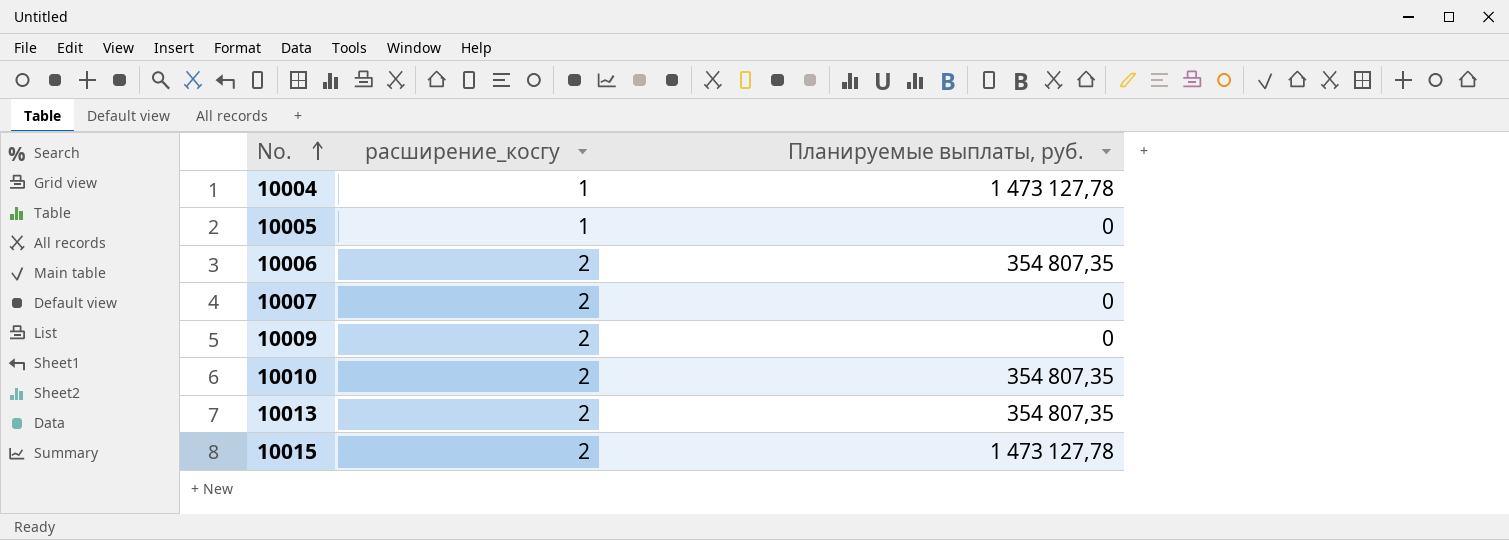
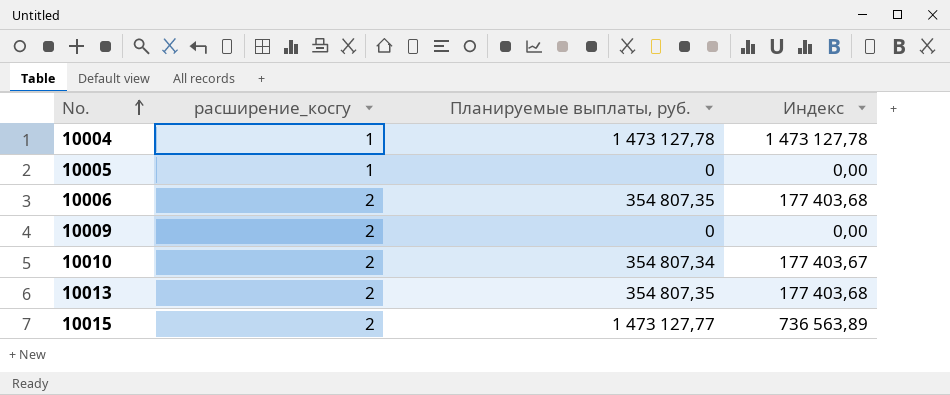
column Индекс | formula: none -> [Планируемые выплаты, руб.] / [расширение_косгу]
row 10007: 2 | 0 -> none
10010 | Планируемые выплаты, руб.: 354 807,35 -> 354 807,34
10015 | Планируемые выплаты, руб.: 1 473 127,78 -> 1 473 127,77

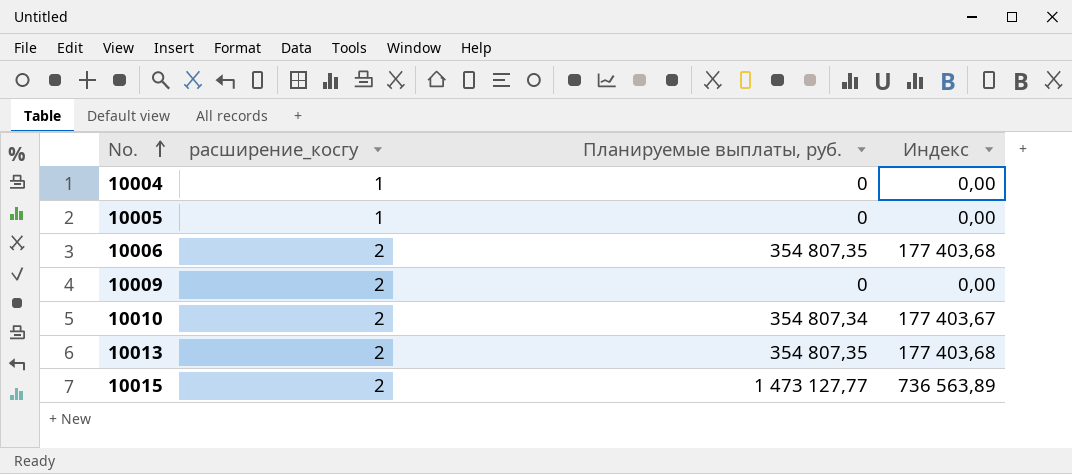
10004 | Планируемые выплаты, руб.: 1 473 127,78 -> 0
10004 | Индекс: 1 473 127,78 -> 0,00

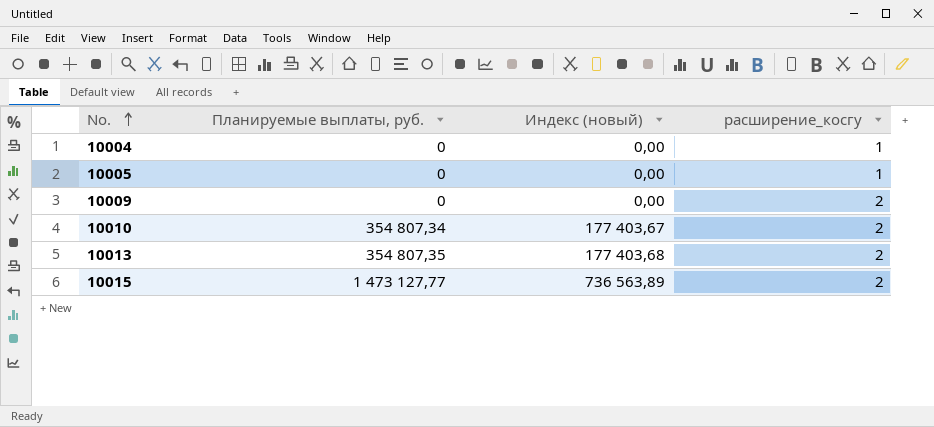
column name: Индекс -> Индекс (новый)
column расширение_косгу | position: 2 -> 4
row 10006: 2 | 354 807,35 | 177 403,68 -> none

